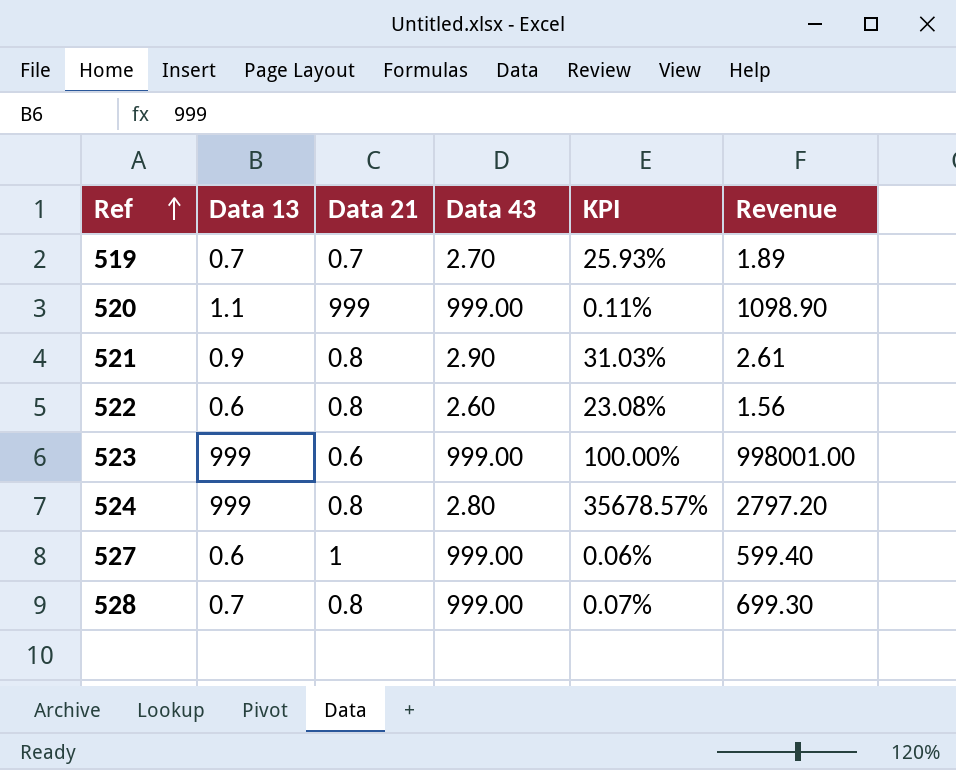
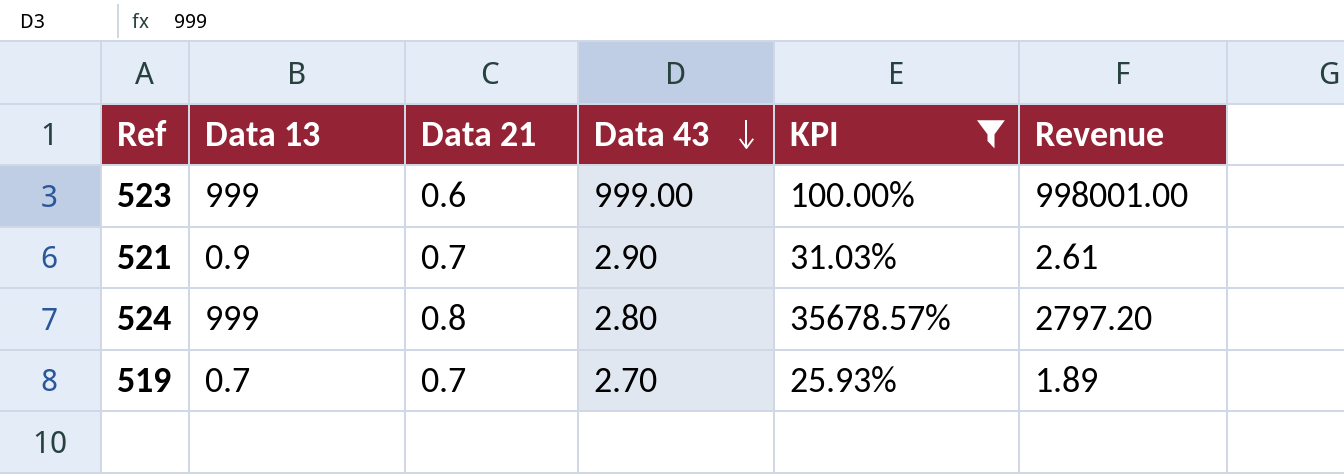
filter: none -> KPI >= 25.93%
row order: Ref ascending -> Data 43 descending
521 | Data 21: 0.8 -> 0.7

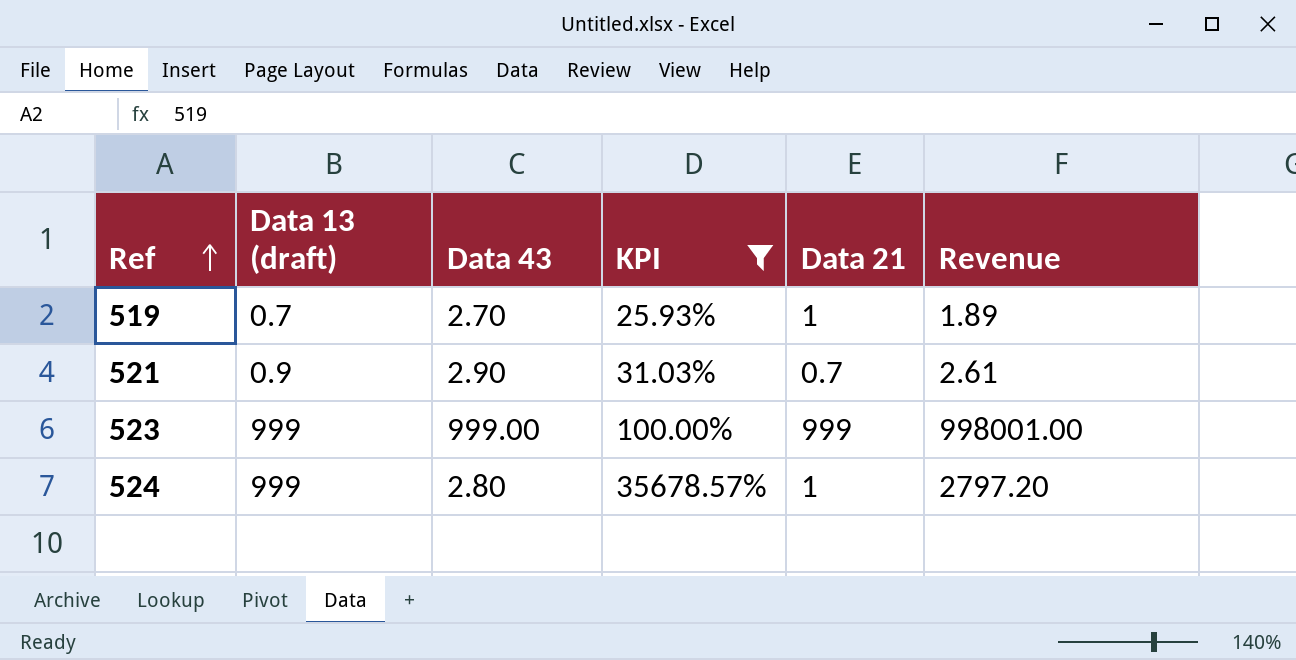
row order: Data 43 descending -> Ref ascending
column name: Data 13 -> Data 13 (draft)
column Data 21 | position: 3 -> 5
519 | Data 21: 0.7 -> 1
523 | Data 21: 0.6 -> 999
524 | Data 21: 0.8 -> 1

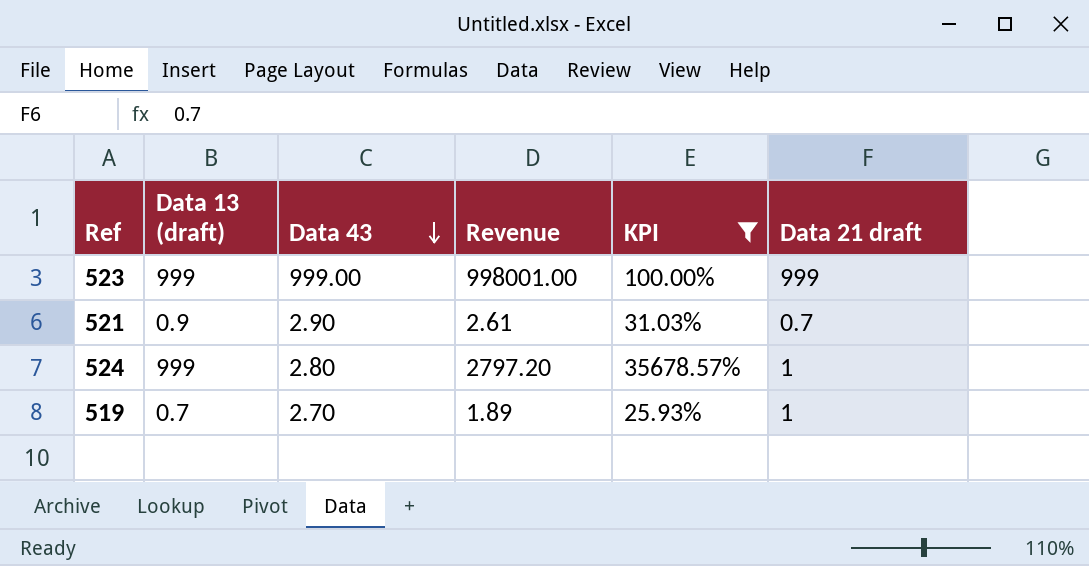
row order: Ref ascending -> Data 43 descending
column Revenue | position: 6 -> 4
column name: Data 21 -> Data 21 draft

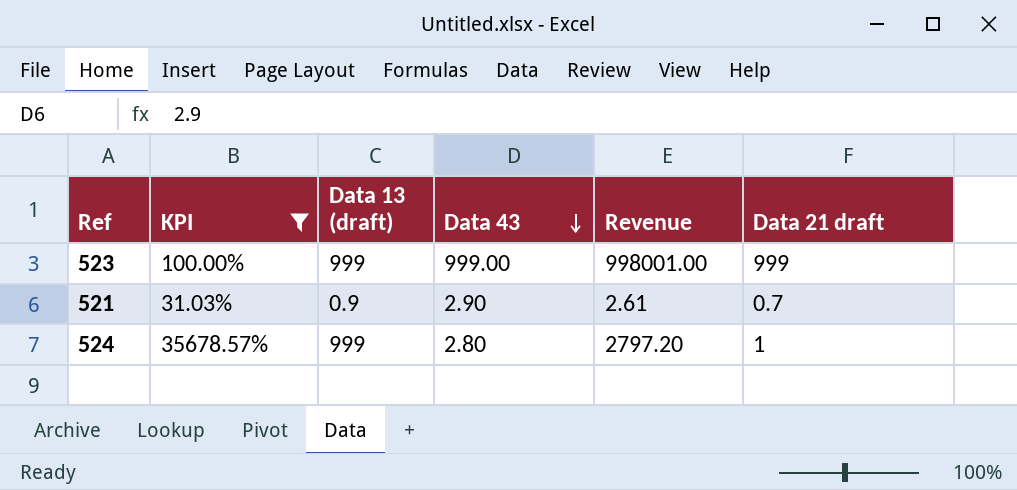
column KPI | position: 5 -> 2
row 519: 0.7 | 2.70 | 1.89 | 25.93% | 1 -> none

